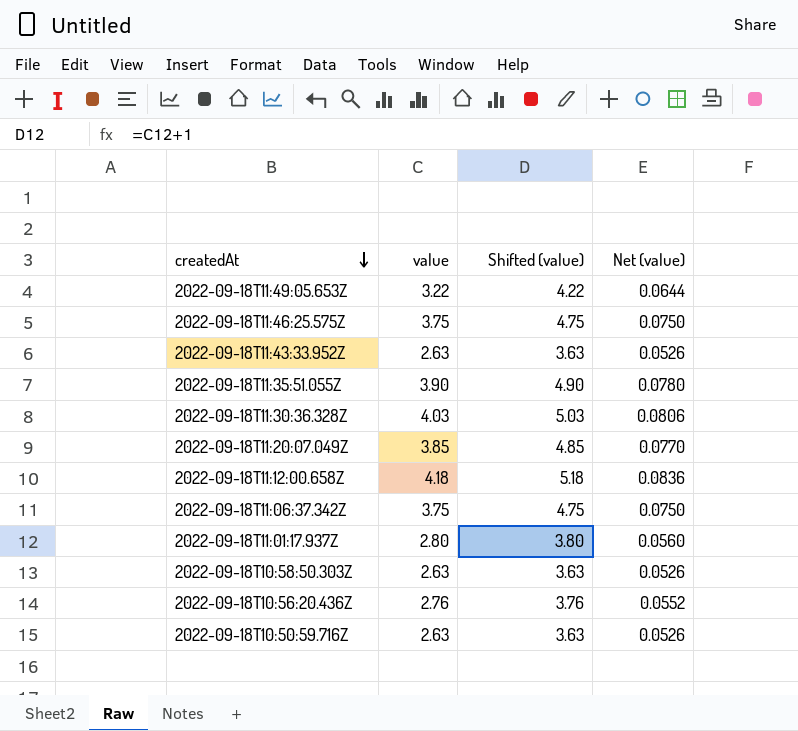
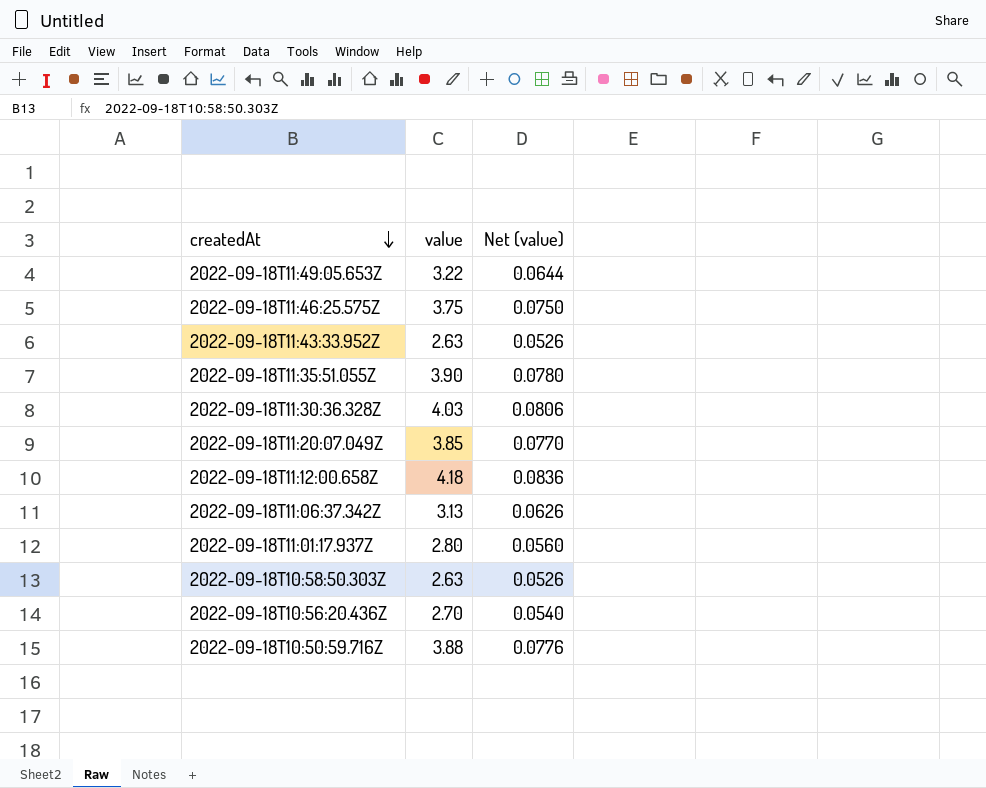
column Shifted (value) | formula: [value] + 1 -> none
2022-09-18T11:06:37.342Z | value: 3.75 -> 3.13
2022-09-18T11:06:37.342Z | Net (value): 0.0750 -> 0.0626
2022-09-18T10:56:20.436Z | value: 2.76 -> 2.70
2022-09-18T10:56:20.436Z | Net (value): 0.0552 -> 0.0540
2022-09-18T10:50:59.716Z | value: 2.63 -> 3.88
2022-09-18T10:50:59.716Z | Net (value): 0.0526 -> 0.0776

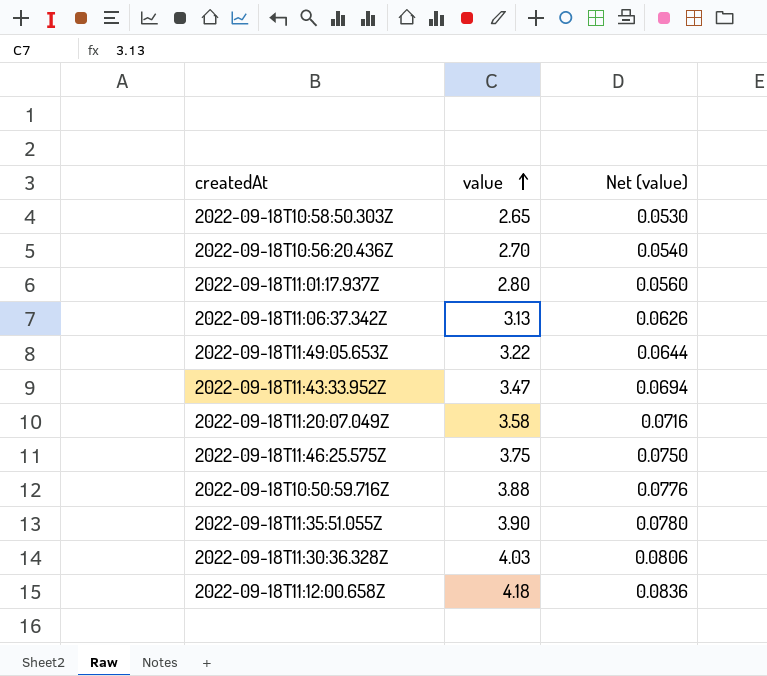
row order: createdAt descending -> value ascending
2022-09-18T10:58:50.303Z | value: 2.63 -> 2.65
2022-09-18T10:58:50.303Z | Net (value): 0.0526 -> 0.0530
2022-09-18T11:43:33.952Z | value: 2.63 -> 3.47
2022-09-18T11:43:33.952Z | Net (value): 0.0526 -> 0.0694
2022-09-18T11:20:07.049Z | value: 3.85 -> 3.58
2022-09-18T11:20:07.049Z | Net (value): 0.0770 -> 0.0716

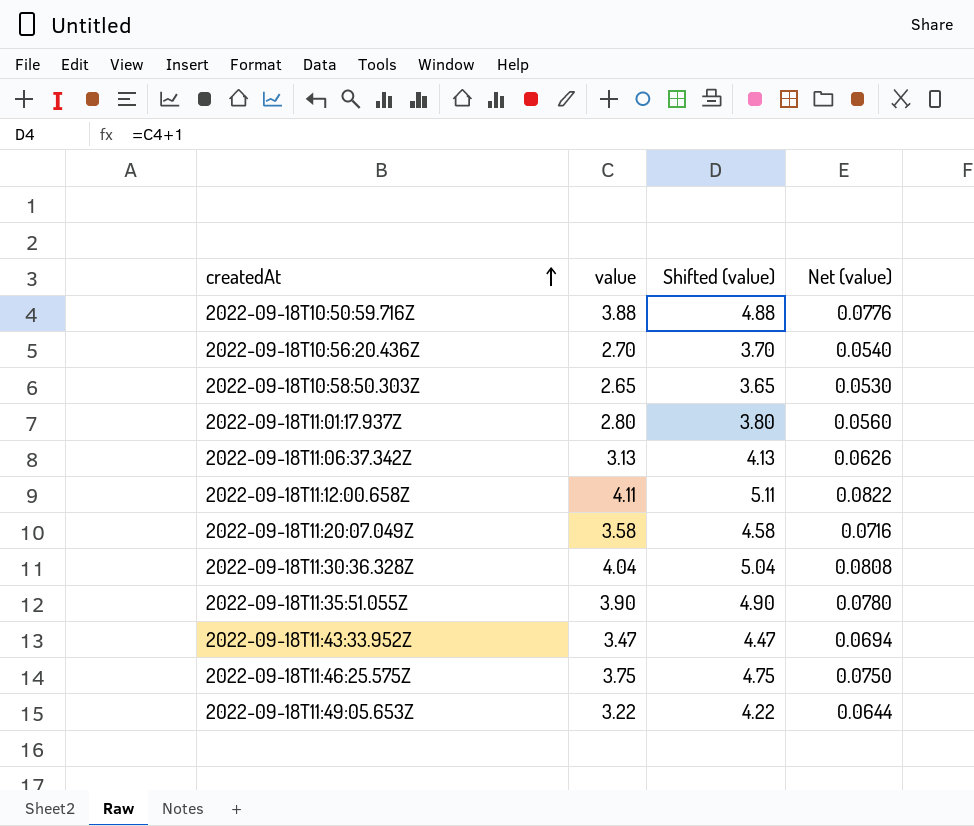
row order: value ascending -> createdAt ascending
column Shifted (value) | formula: none -> [value] + 1
2022-09-18T11:12:00.658Z | value: 4.18 -> 4.11
2022-09-18T11:12:00.658Z | Net (value): 0.0836 -> 0.0822
2022-09-18T11:30:36.328Z | value: 4.03 -> 4.04
2022-09-18T11:30:36.328Z | Net (value): 0.0806 -> 0.0808

